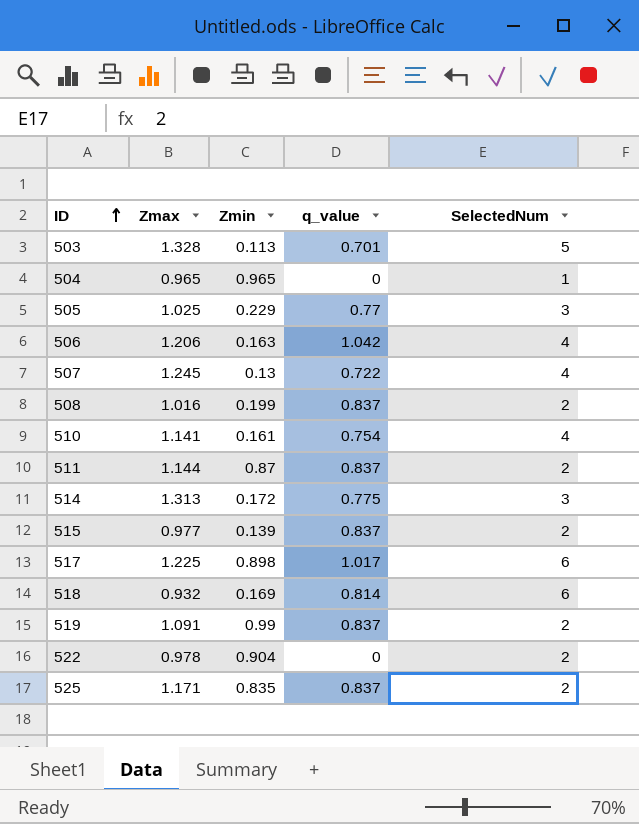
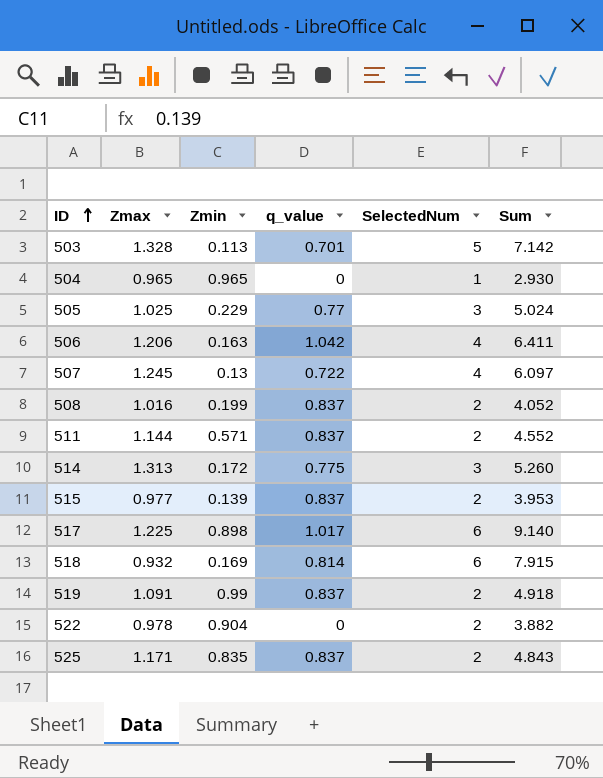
column Sum | formula: none -> [Zmax] + [Zmin] + [q_value] + [SelectedNum]
row 510: 1.141 | 0.161 | 0.754 | 4 -> none
511 | Zmin: 0.87 -> 0.571

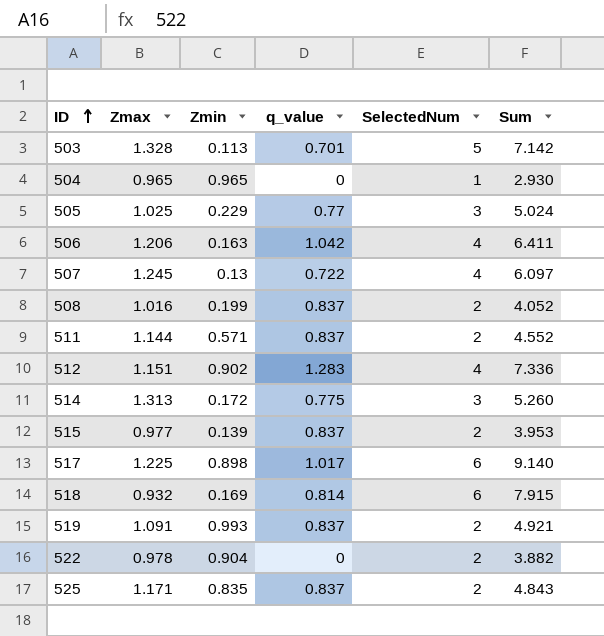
row 512: none -> 1.151 | 0.902 | 1.283 | 4 | 7.336
519 | Zmin: 0.99 -> 0.993
519 | Sum: 4.918 -> 4.921

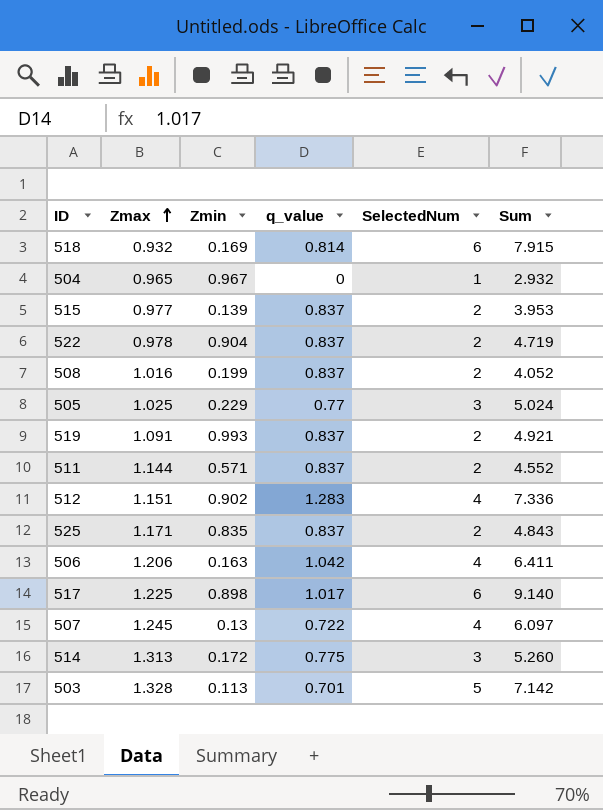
row order: ID ascending -> Zmax ascending
504 | Zmin: 0.965 -> 0.967
504 | Sum: 2.930 -> 2.932
522 | q_value: 0 -> 0.837
522 | Sum: 3.882 -> 4.719

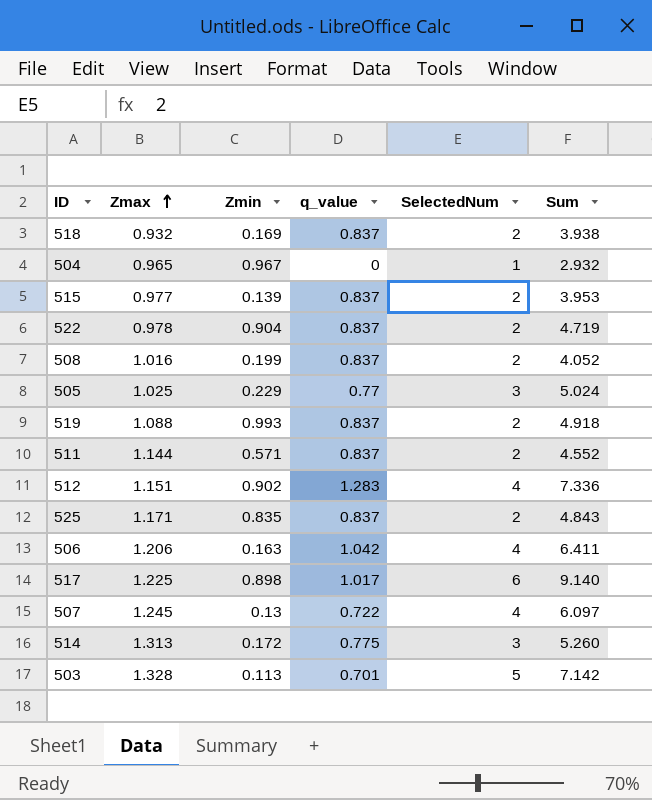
518 | q_value: 0.814 -> 0.837
518 | SelectedNum: 6 -> 2
518 | Sum: 7.915 -> 3.938
519 | Zmax: 1.091 -> 1.088
519 | Sum: 4.921 -> 4.918

